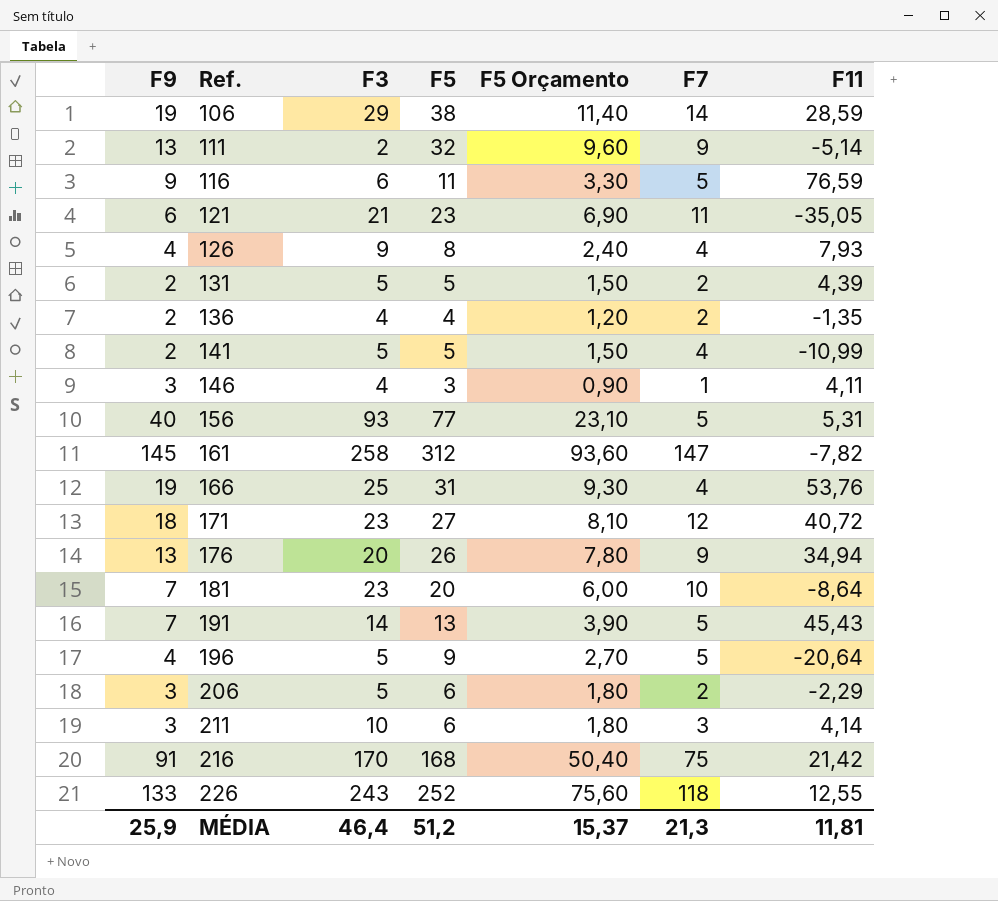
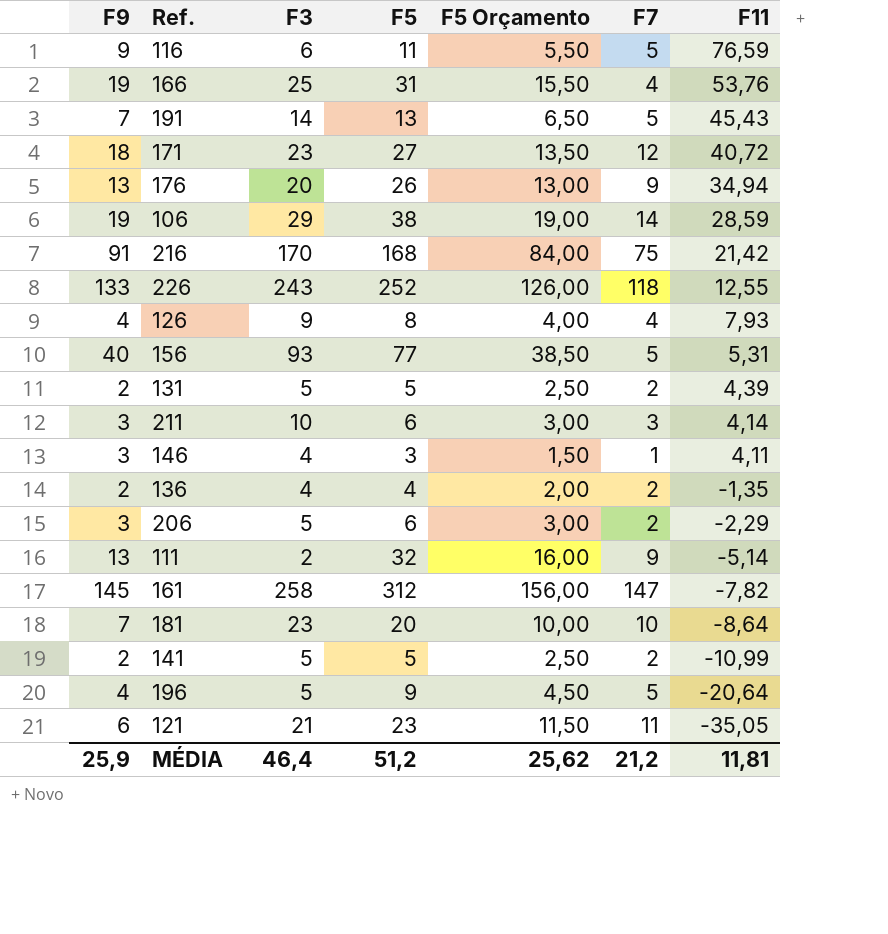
row order: Ref. ascending -> F11 descending
column F5 Orçamento | formula: [F5] * 0,3 -> [F5] * 0,5
141 | F7: 4 -> 2
MÉDIA | F5 Orçamento: 15,37 -> 25,62
MÉDIA | F7: 21,3 -> 21,2

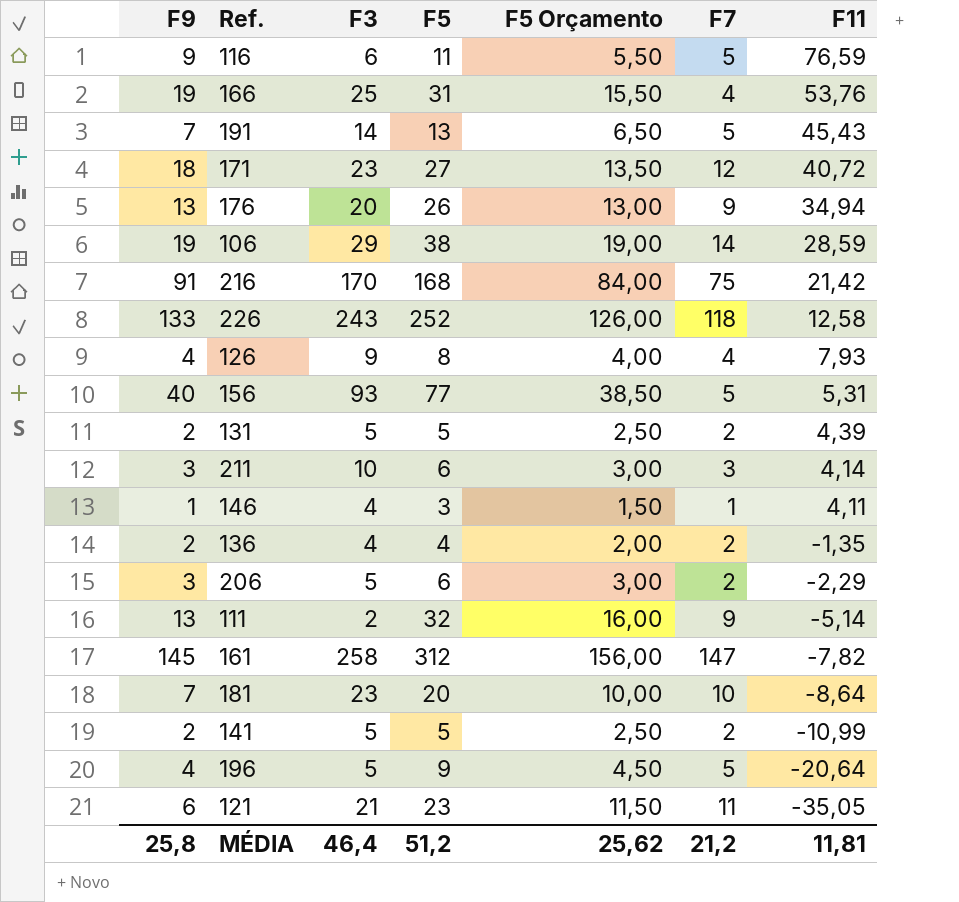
226 | F11: 12,55 -> 12,58
146 | F9: 3 -> 1
MÉDIA | F9: 25,9 -> 25,8

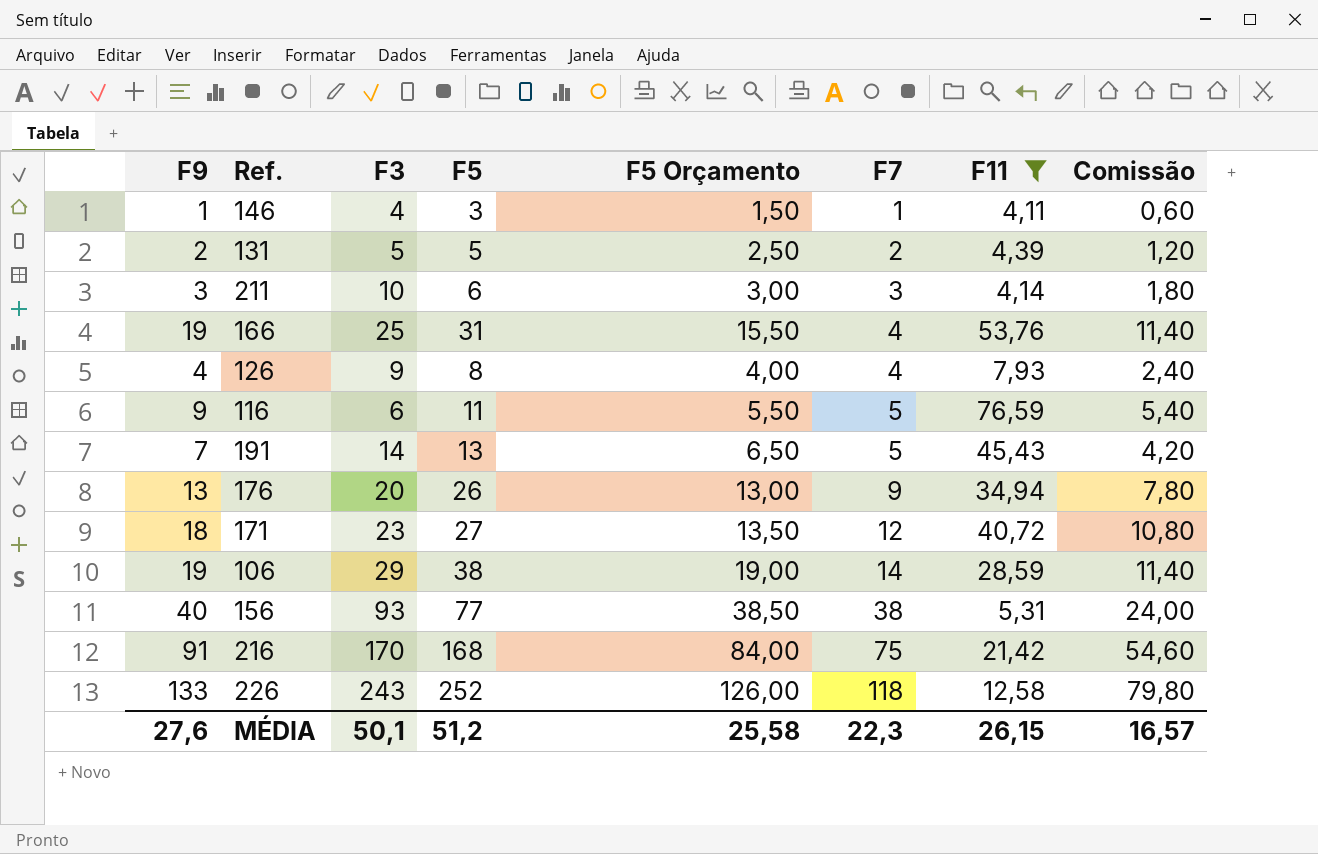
filter: none -> F11 >= 4,11
row order: F11 descending -> F7 ascending
column Comissão | formula: none -> [F9] * 0,6
156 | F7: 5 -> 38
MÉDIA | F9: 25,8 -> 27,6
MÉDIA | F3: 46,4 -> 50,1
MÉDIA | F5 Orçamento: 25,62 -> 25,58
MÉDIA | F7: 21,2 -> 22,3
MÉDIA | F11: 11,81 -> 26,15

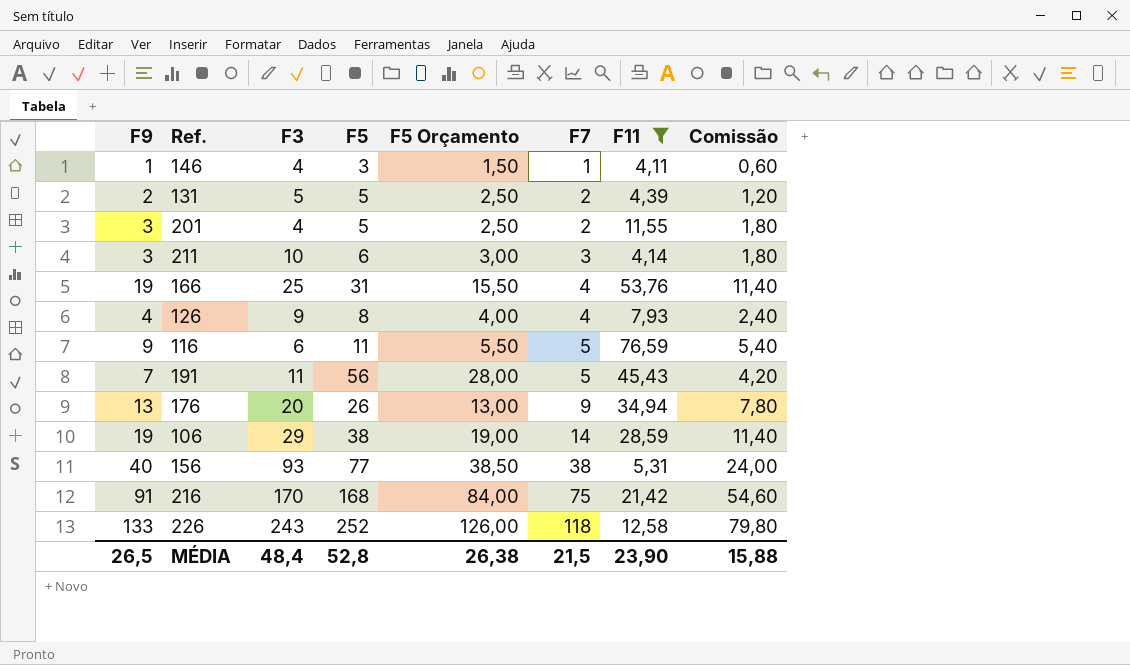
row 171: 18 | 23 | 27 | 13,50 | 12 | 40,72 | 10,80 -> none
row 201: none -> 3 | 4 | 5 | 2,50 | 2 | 11,55 | 1,80
191 | F3: 14 -> 11
191 | F5: 13 -> 56
191 | F5 Orçamento: 6,50 -> 28,00
MÉDIA | F9: 27,6 -> 26,5
MÉDIA | F3: 50,1 -> 48,4
MÉDIA | F5: 51,2 -> 52,8
MÉDIA | F5 Orçamento: 25,58 -> 26,38
MÉDIA | F7: 22,3 -> 21,5
MÉDIA | F11: 26,15 -> 23,90
MÉDIA | Comissão: 16,57 -> 15,88

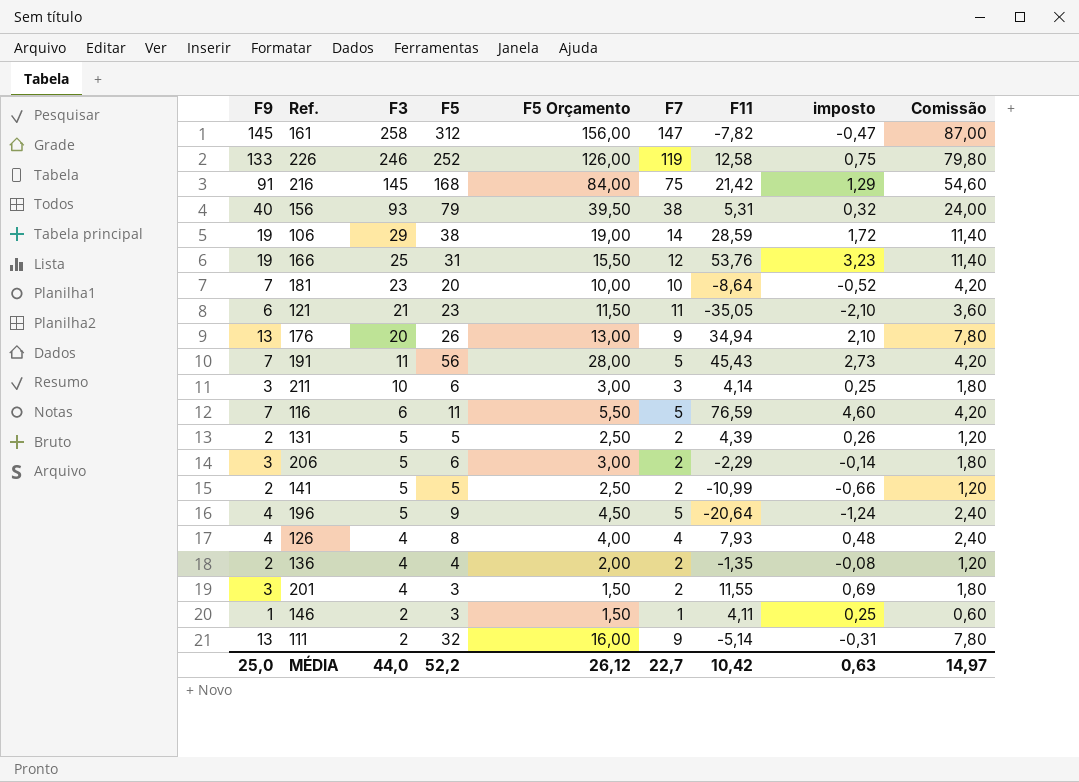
filter: F11 >= 4,11 -> none
row order: F7 ascending -> F3 descending
column imposto | formula: none -> [F11] * 0,06
226 | F3: 243 -> 246
226 | F7: 118 -> 119
216 | F3: 170 -> 145
156 | F5: 77 -> 79
156 | F5 Orçamento: 38,50 -> 39,50
166 | F7: 4 -> 12
116 | F9: 9 -> 7
116 | Comissão: 5,40 -> 4,20
126 | F3: 9 -> 4
201 | F5: 5 -> 3
201 | F5 Orçamento: 2,50 -> 1,50
146 | F3: 4 -> 2
MÉDIA | F9: 26,5 -> 25,0
MÉDIA | F3: 48,4 -> 44,0
MÉDIA | F5: 52,8 -> 52,2
MÉDIA | F5 Orçamento: 26,38 -> 26,12
MÉDIA | F7: 21,5 -> 22,7
MÉDIA | F11: 23,90 -> 10,42
MÉDIA | Comissão: 15,88 -> 14,97

